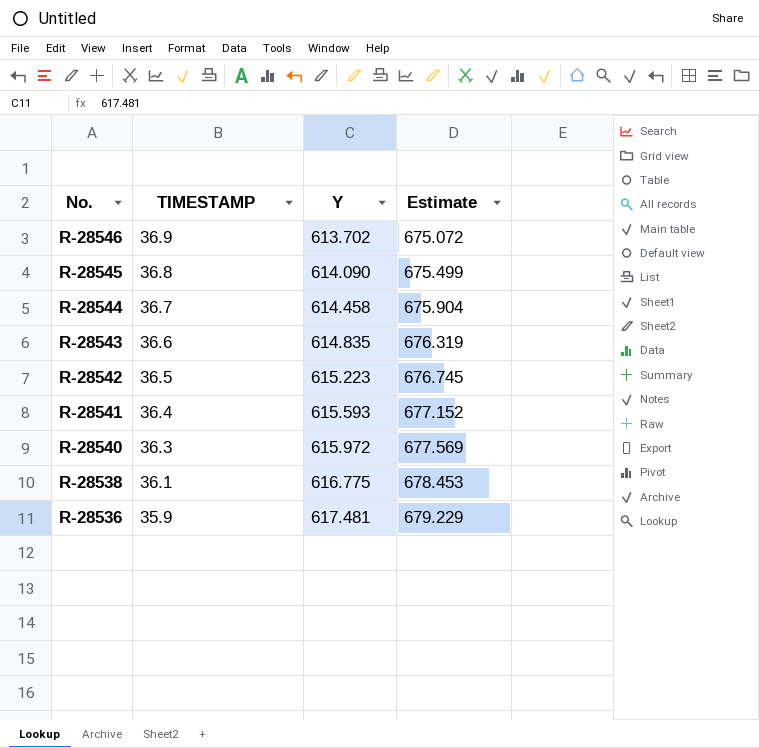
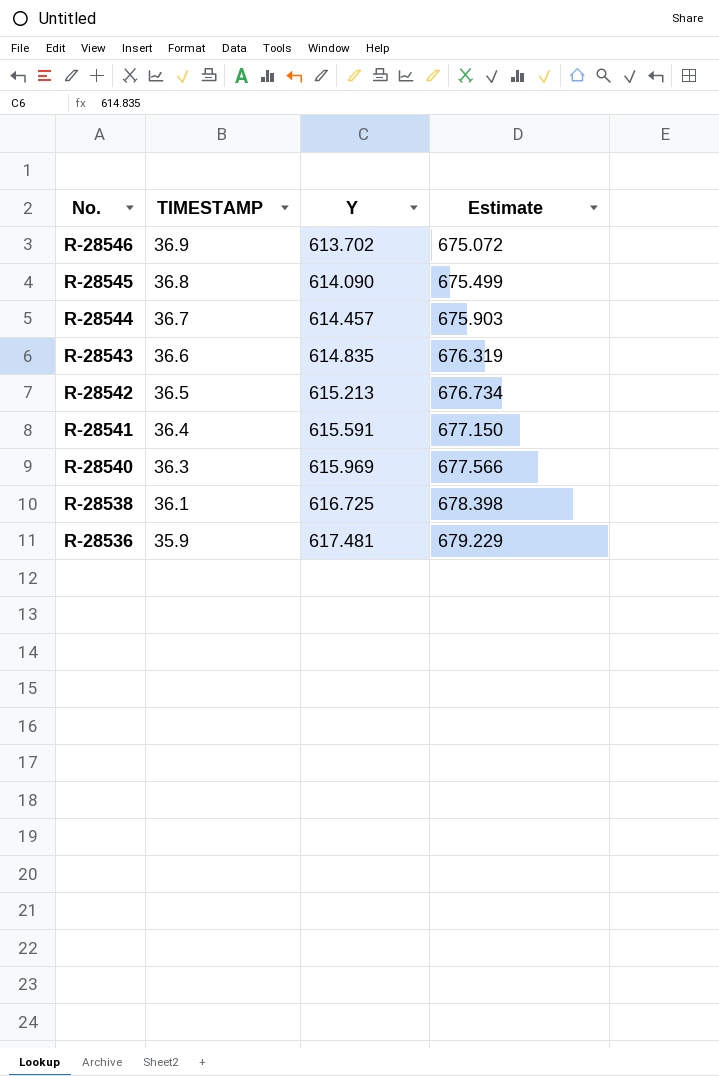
R-28544 | Y: 614.458 -> 614.457
R-28544 | Estimate: 675.904 -> 675.903
R-28542 | Y: 615.223 -> 615.213
R-28542 | Estimate: 676.745 -> 676.734
R-28541 | Y: 615.593 -> 615.591
R-28541 | Estimate: 677.152 -> 677.150
R-28540 | Y: 615.972 -> 615.969
R-28540 | Estimate: 677.569 -> 677.566
R-28538 | Y: 616.775 -> 616.725
R-28538 | Estimate: 678.453 -> 678.398

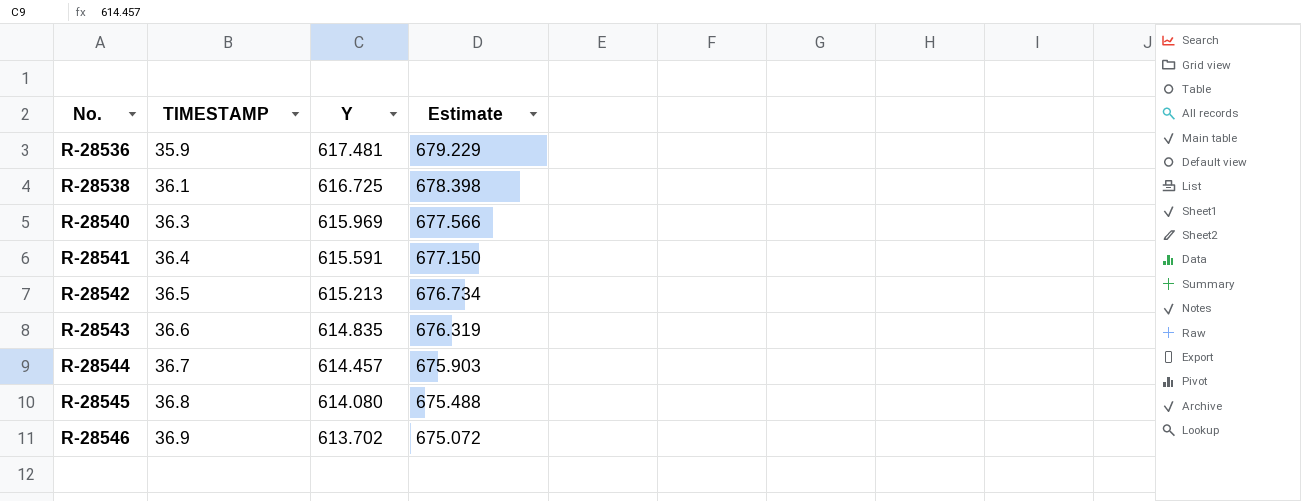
row order: No. descending -> No. ascending
R-28545 | Y: 614.090 -> 614.080
R-28545 | Estimate: 675.499 -> 675.488

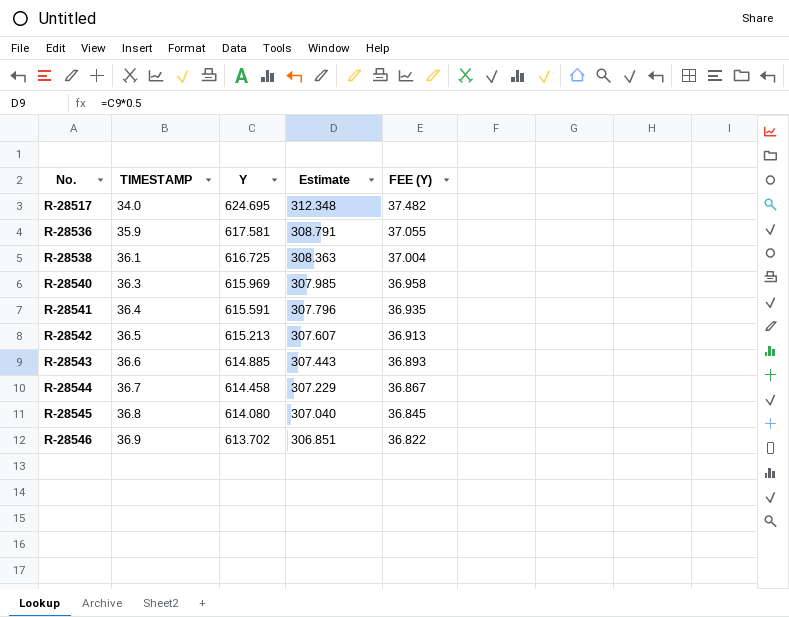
column Estimate | formula: [Y] * 1.1 -> [Y] * 0.5
column FEE (Y) | formula: none -> [Y] * 0.06
row R-28517: none -> 34.0 | 624.695 | 312.348 | 37.482
R-28536 | Y: 617.481 -> 617.581
R-28543 | Y: 614.835 -> 614.885
R-28544 | Y: 614.457 -> 614.458

